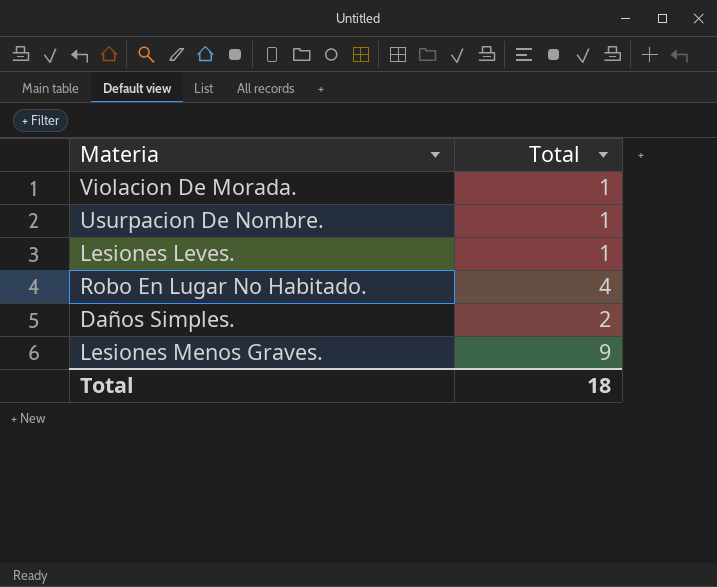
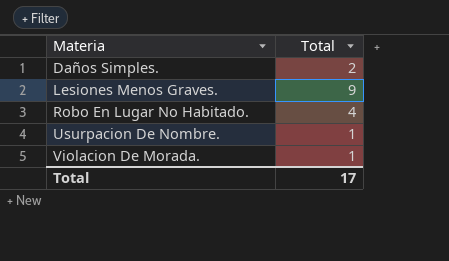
row order: none -> Materia ascending
row Lesiones Leves.: 1 -> none
Total | Total: 18 -> 17

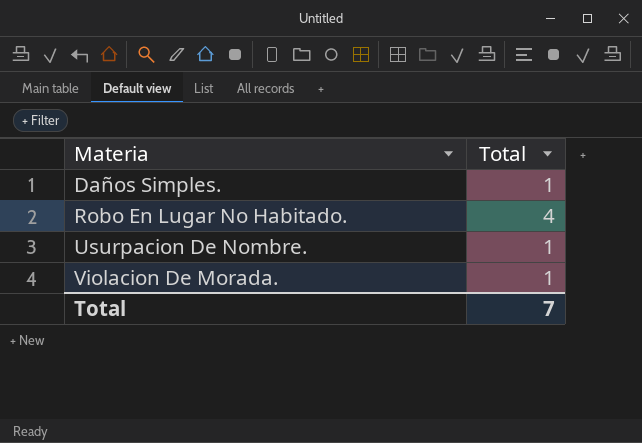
row Lesiones Menos Graves.: 9 -> none
Daños Simples. | Total: 2 -> 1
Total | Total: 17 -> 7

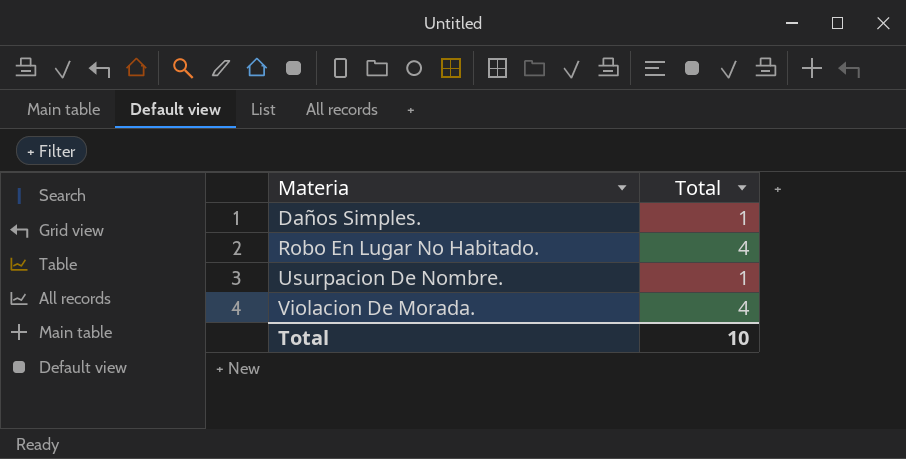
Violacion De Morada. | Total: 1 -> 4
Total | Total: 7 -> 10

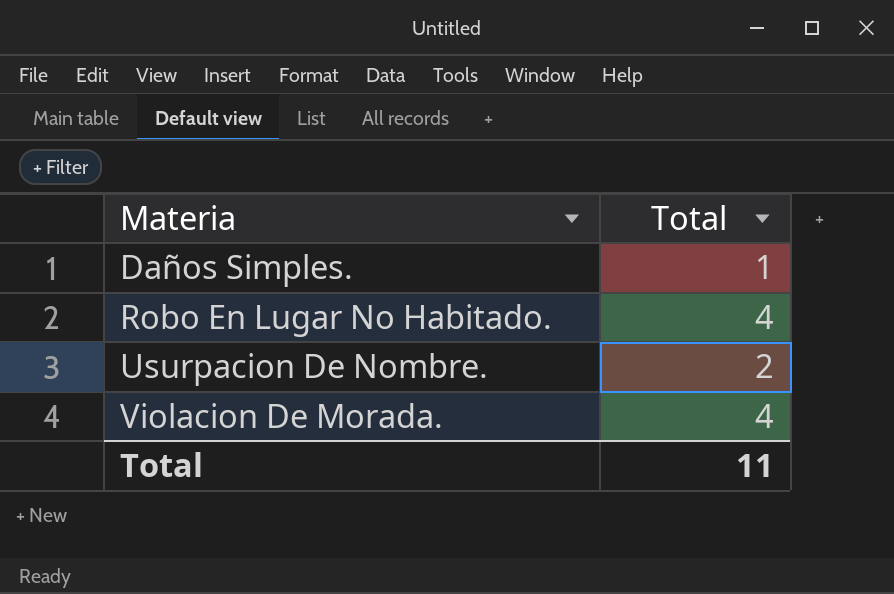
Usurpacion De Nombre. | Total: 1 -> 2
Total | Total: 10 -> 11

